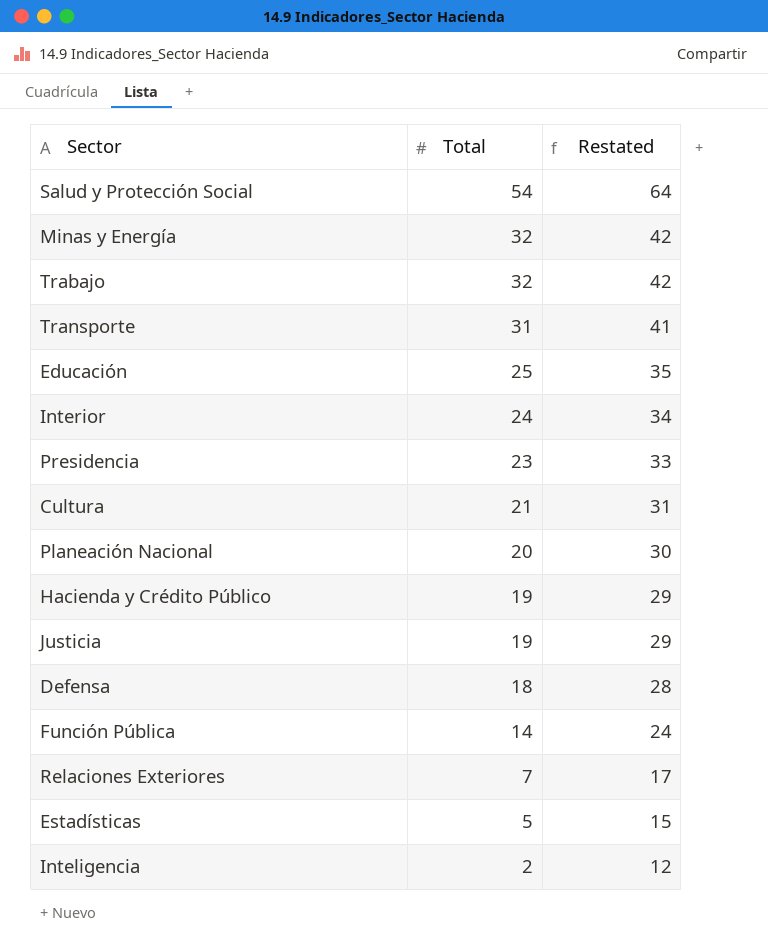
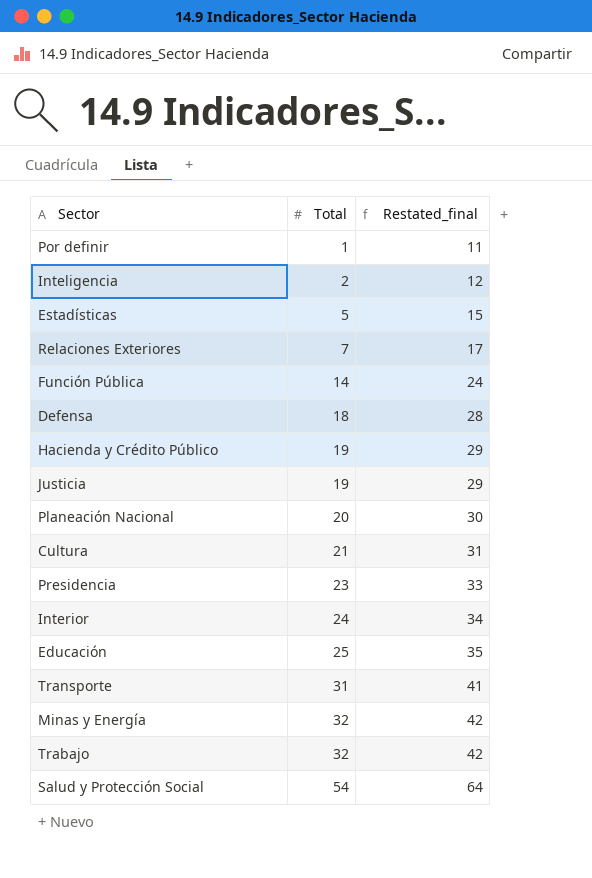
row order: Total descending -> Total ascending
column name: Restated -> Restated_final
row Por definir: none -> 1 | 11

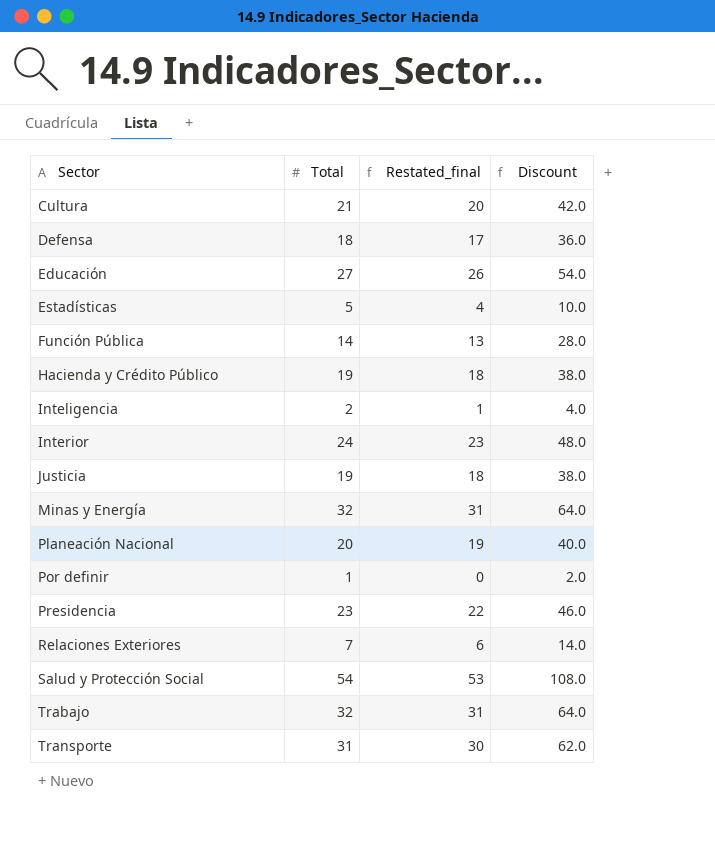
row order: Total ascending -> Sector ascending
column Restated_final | formula: [Total] + 10 -> [Total] - 1
column Discount | formula: none -> [Total] * 2
Educación | Total: 25 -> 27

